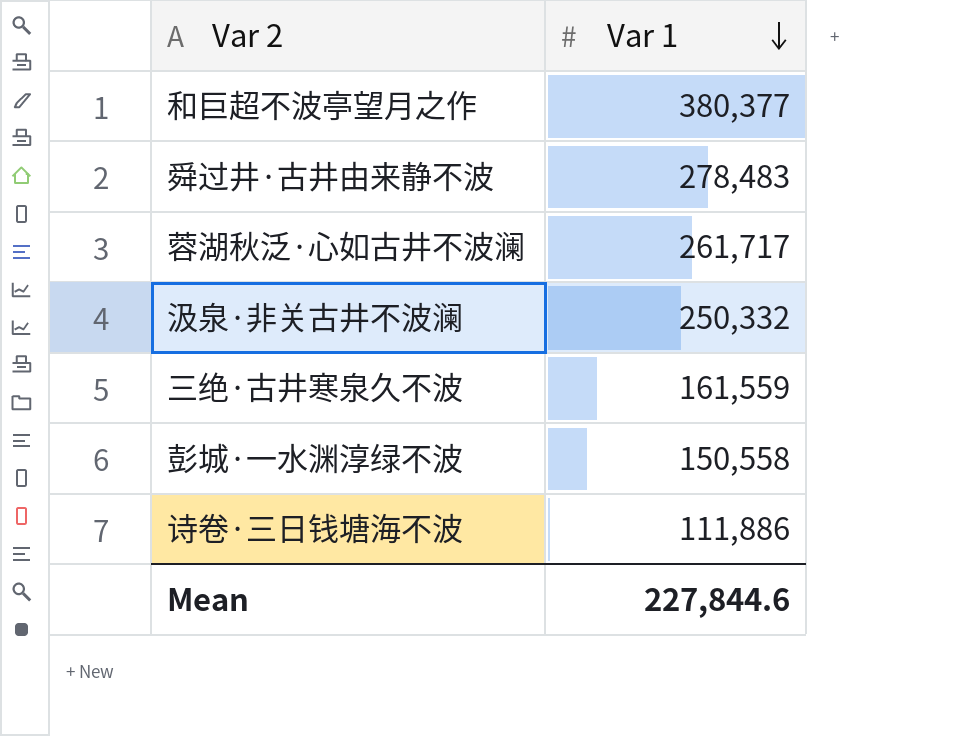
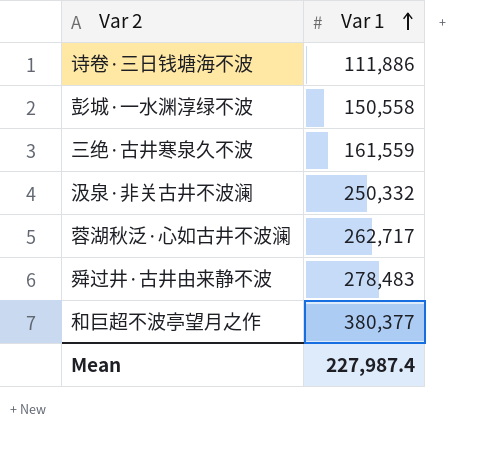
row order: Var 1 descending -> Var 1 ascending
蓉湖秋泛·心如古井不波澜 | Var 1: 261,717 -> 262,717
Mean | Var 1: 227,844.6 -> 227,987.4

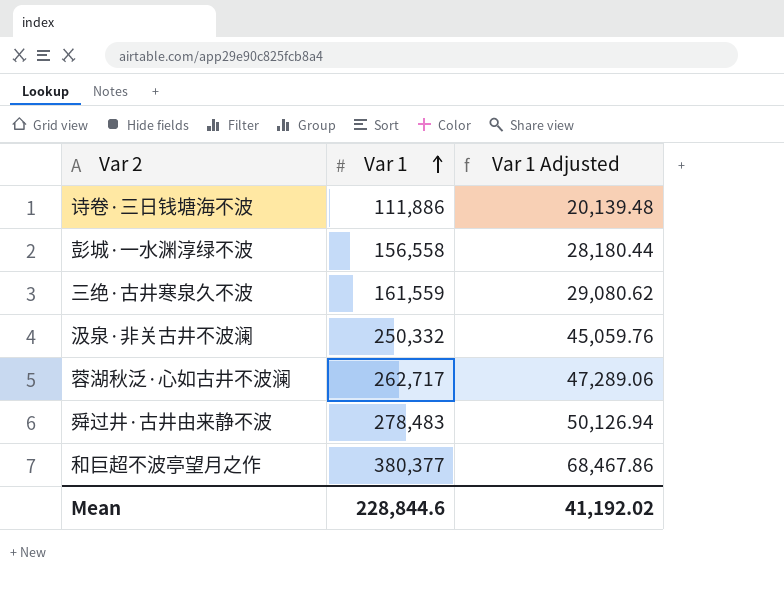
column Var 1 Adjusted | formula: none -> [Var 1] * 0.18
彭城·一水渊淳绿不波 | Var 1: 150,558 -> 156,558
Mean | Var 1: 227,987.4 -> 228,844.6

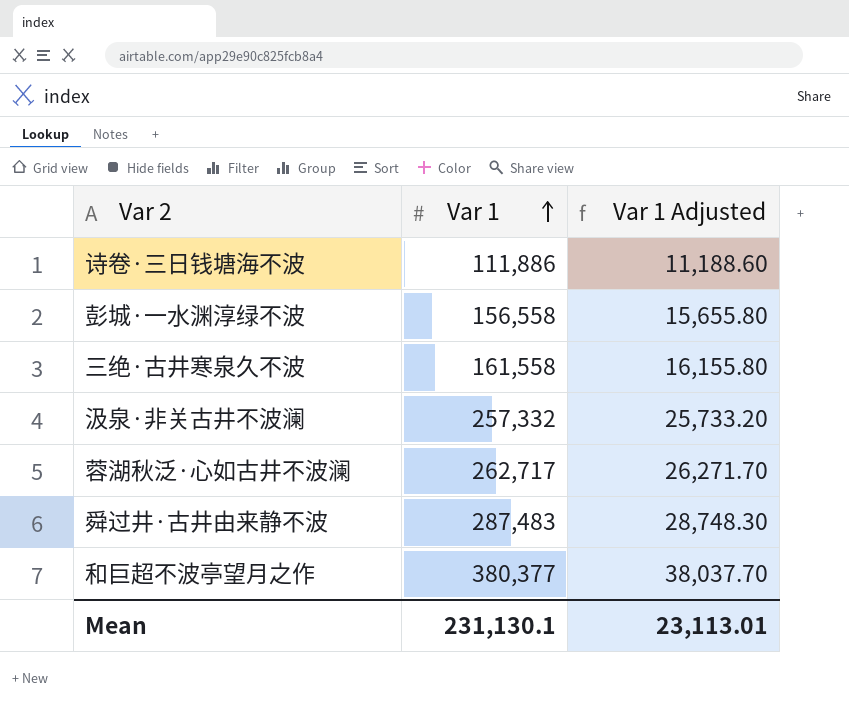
column Var 1 Adjusted | formula: [Var 1] * 0.18 -> [Var 1] * 0.1
三绝·古井寒泉久不波 | Var 1: 161,559 -> 161,558
汲泉·非关古井不波澜 | Var 1: 250,332 -> 257,332
舜过井·古井由来静不波 | Var 1: 278,483 -> 287,483
Mean | Var 1: 228,844.6 -> 231,130.1
Mean | Var 1 Adjusted: 41,192.02 -> 23,113.01

